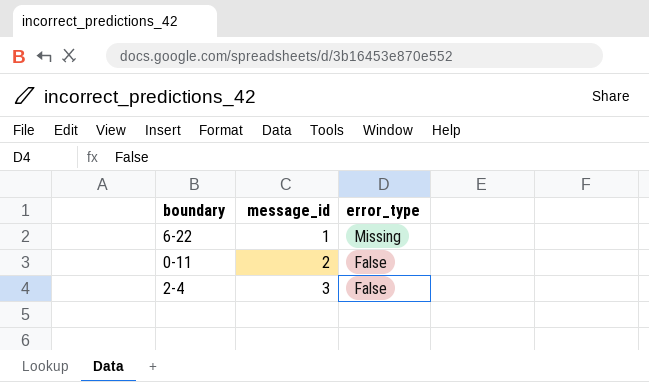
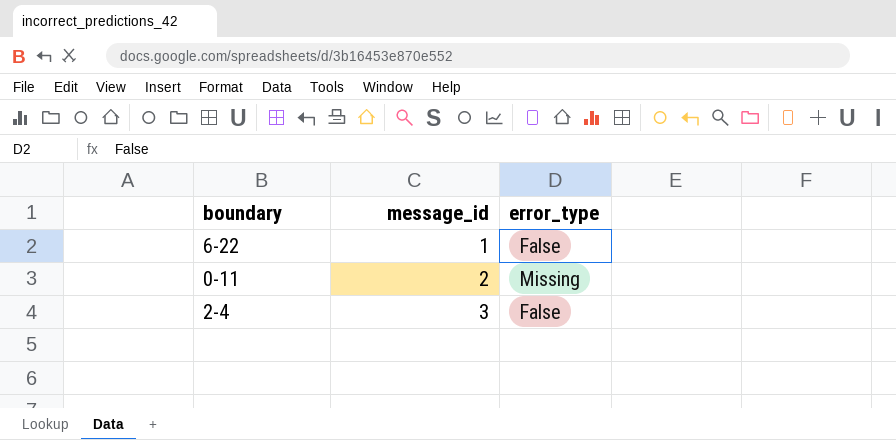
6-22 | error_type: Missing -> False
0-11 | error_type: False -> Missing

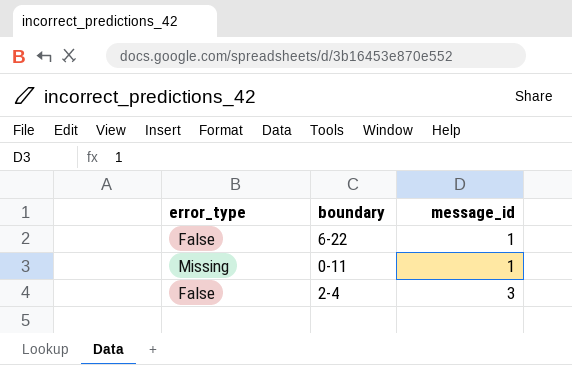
column error_type | position: 3 -> 1
0-11 | message_id: 2 -> 1

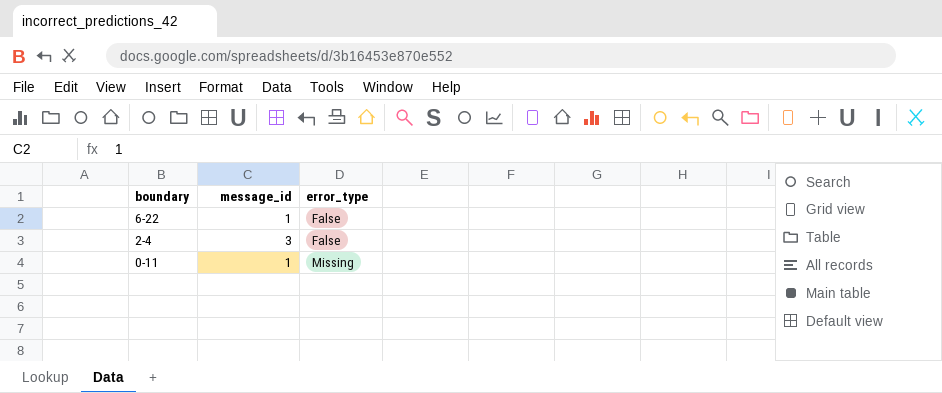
row order: message_id ascending -> boundary descending
column error_type | position: 1 -> 3

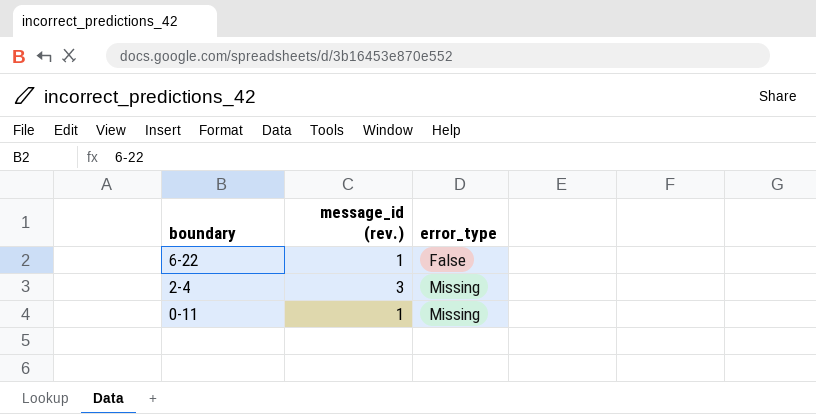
column name: message_id -> message_id (rev.)
2-4 | error_type: False -> Missing

